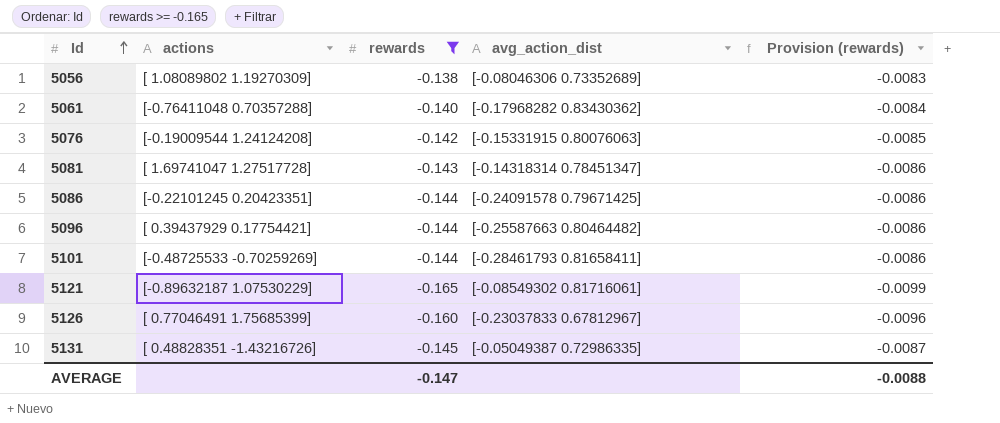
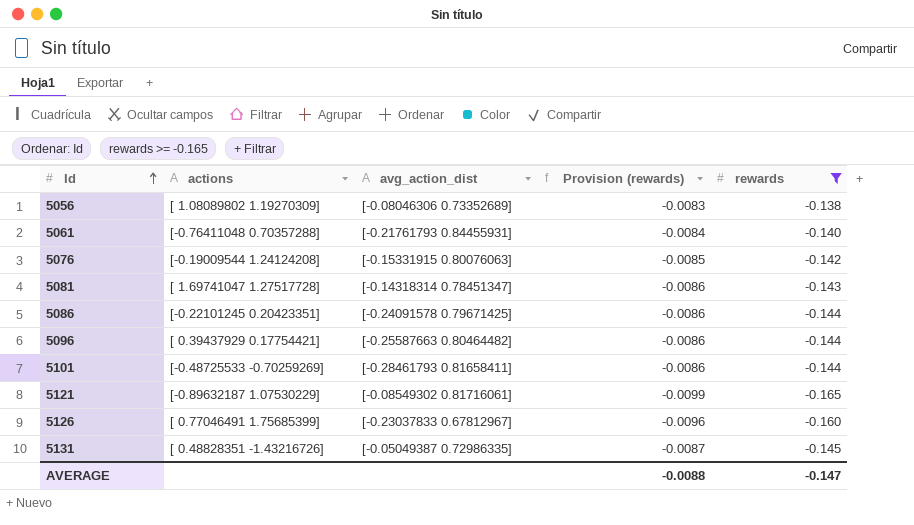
column rewards | position: 3 -> 5
5061 | avg_action_dist: [-0.17968282 0.83430362] -> [-0.21761793 0.84455931]

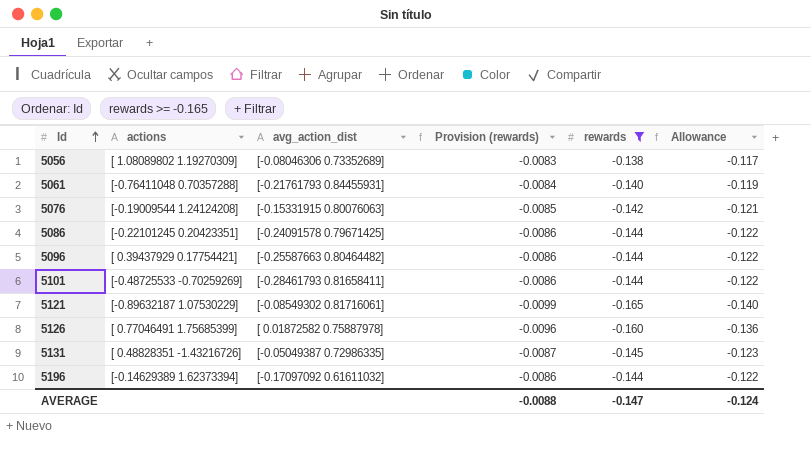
column Allowance | formula: none -> [rewards] * 0.85
row 5081: [ 1.69741047 1.27517728] | [-0.14318314 0.78451347] | -0.0086 | -0.143 -> none
5126 | avg_action_dist: [-0.23037833 0.67812967] -> [ 0.01872582 0.75887978]
row 5196: none -> [-0.14629389 1.62373394] | [-0.17097092 0.61611032] | -0.0086 | -0.144 | -0.122

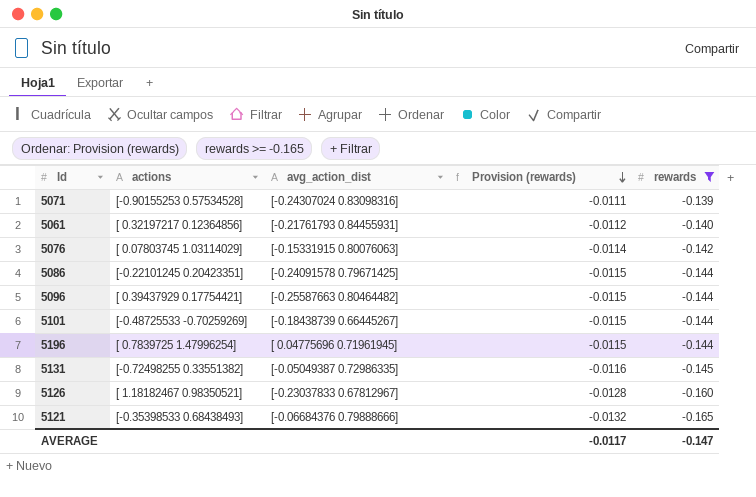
row order: Id ascending -> Provision (rewards) descending
column Allowance | formula: [rewards] * 0.85 -> none
column Provision (rewards) | formula: [rewards] * 0.06 -> [rewards] * 0.08
row 5056: [ 1.08089802 1.19270309] | [-0.08046306 0.73352689] | -0.0083 | -0.138 | -0.117 -> none
row 5071: none -> [-0.90155253 0.57534528] | [-0.24307024 0.83098316] | -0.0111 | -0.139
5061 | actions: [-0.76411048 0.70357288] -> [ 0.32197217 0.12364856]
5076 | actions: [-0.19009544 1.24124208] -> [ 0.07803745 1.03114029]
5101 | avg_action_dist: [-0.28461793 0.81658411] -> [-0.18438739 0.66445267]
5196 | actions: [-0.14629389 1.62373394] -> [ 0.7839725 1.47996254]
5196 | avg_action_dist: [-0.17097092 0.61611032] -> [ 0.04775696 0.71961945]
5131 | actions: [ 0.48828351 -1.43216726] -> [-0.72498255 0.33551382]
5126 | actions: [ 0.77046491 1.75685399] -> [ 1.18182467 0.98350521]
5126 | avg_action_dist: [ 0.01872582 0.75887978] -> [-0.23037833 0.67812967]
5121 | actions: [-0.89632187 1.07530229] -> [-0.35398533 0.68438493]
5121 | avg_action_dist: [-0.08549302 0.81716061] -> [-0.06684376 0.79888666]
AVERAGE | Provision (rewards): -0.0088 -> -0.0117

